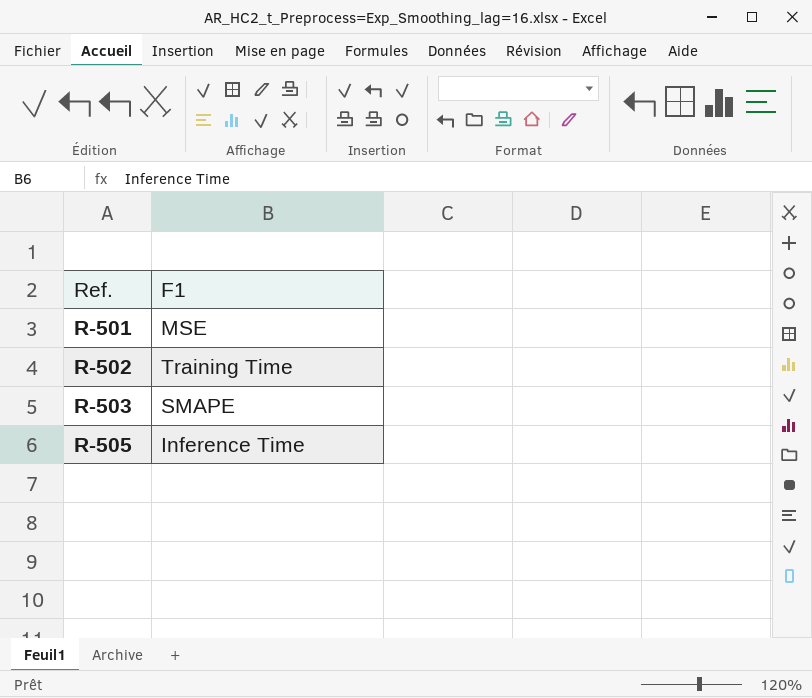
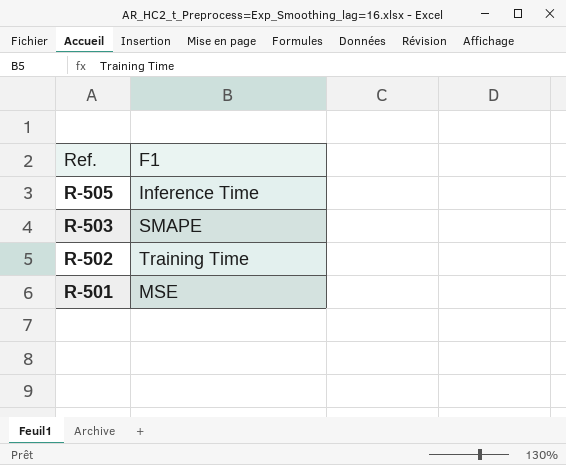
row order: Ref. ascending -> Ref. descending

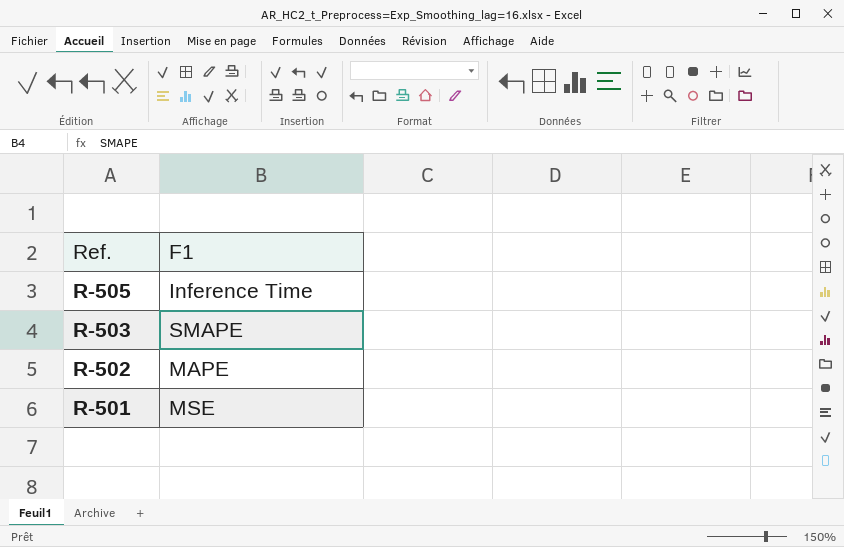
R-502 | F1: Training Time -> MAPE

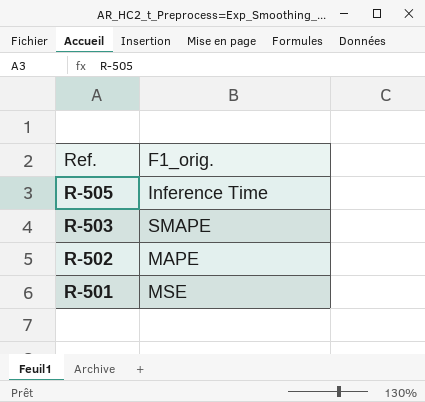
column name: F1 -> F1_orig.

